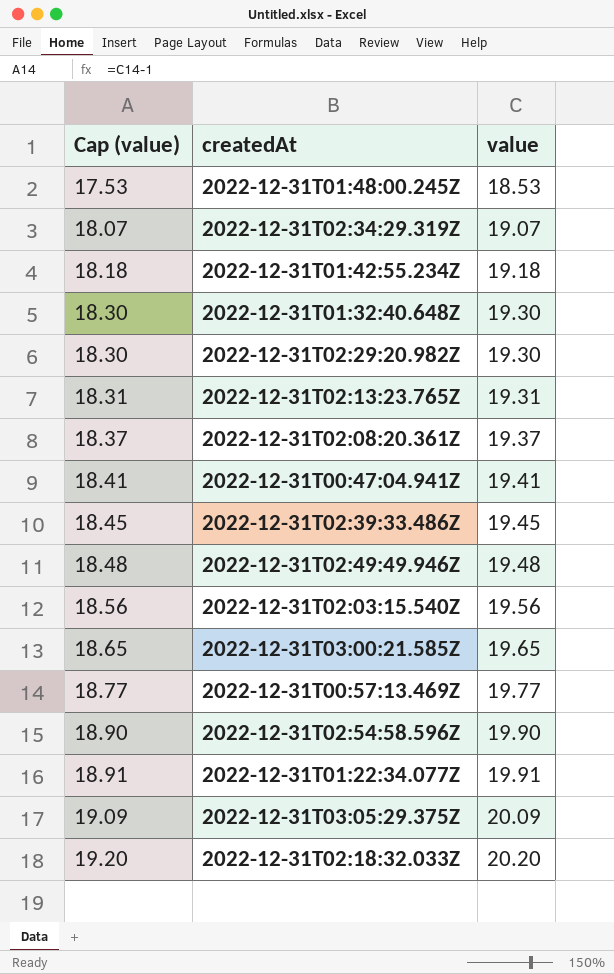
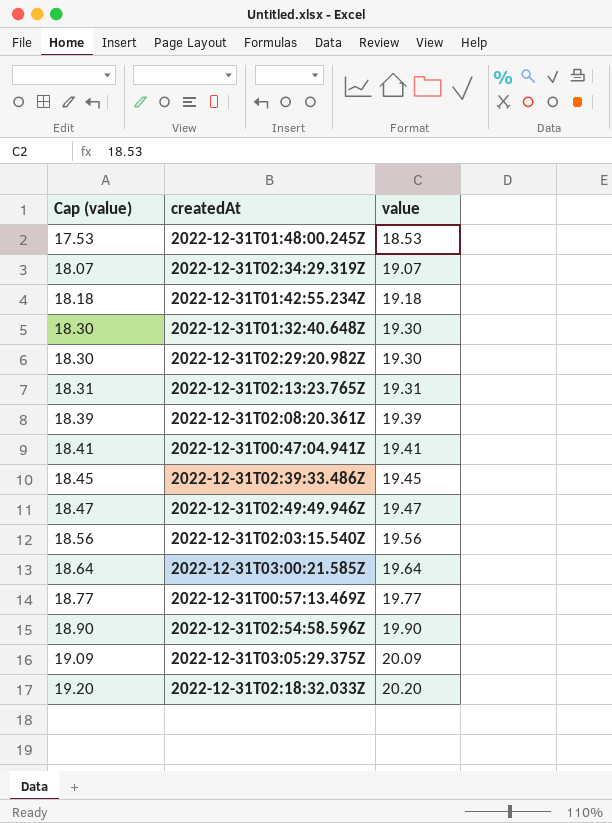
row 2022-12-31T01:22:34.077Z: 18.91 | 19.91 -> none
2022-12-31T02:08:20.361Z | Cap (value): 18.37 -> 18.39
2022-12-31T02:08:20.361Z | value: 19.37 -> 19.39
2022-12-31T02:49:49.946Z | Cap (value): 18.48 -> 18.47
2022-12-31T02:49:49.946Z | value: 19.48 -> 19.47
2022-12-31T03:00:21.585Z | Cap (value): 18.65 -> 18.64
2022-12-31T03:00:21.585Z | value: 19.65 -> 19.64

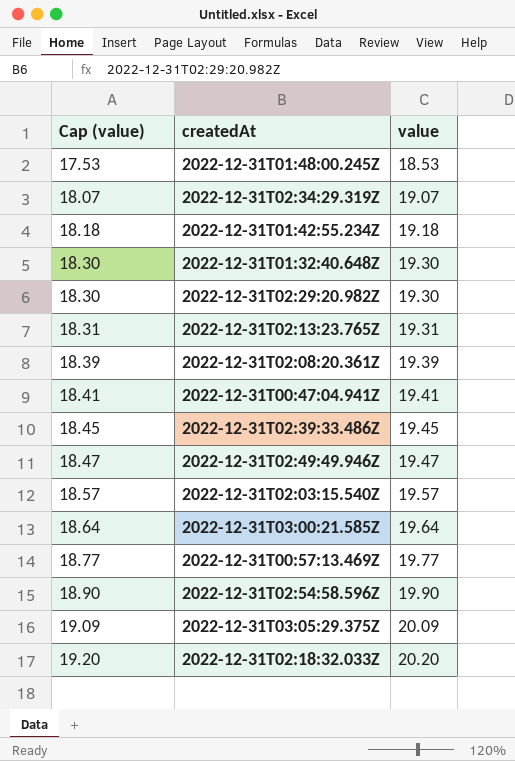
2022-12-31T02:03:15.540Z | Cap (value): 18.56 -> 18.57
2022-12-31T02:03:15.540Z | value: 19.56 -> 19.57

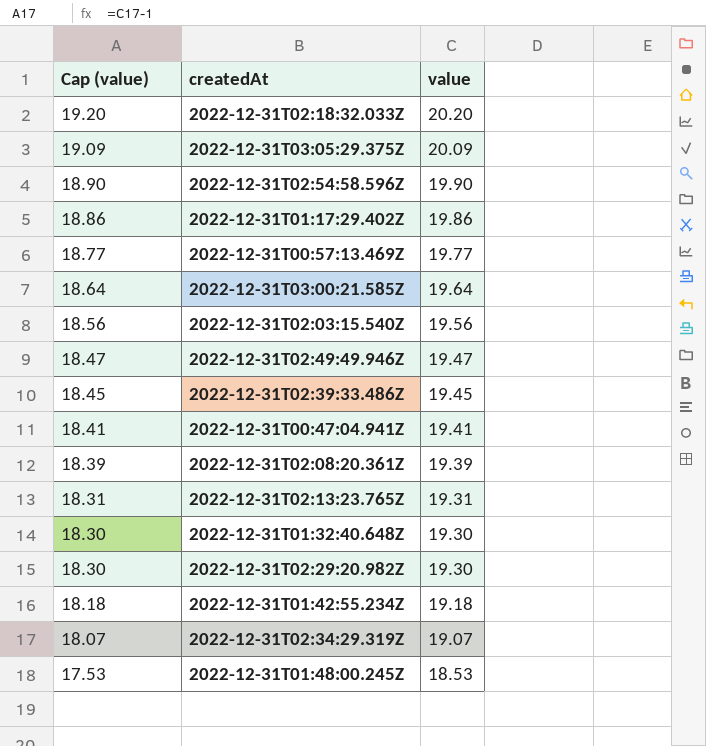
row order: Cap (value) ascending -> Cap (value) descending
row 2022-12-31T01:17:29.402Z: none -> 18.86 | 19.86
2022-12-31T02:03:15.540Z | Cap (value): 18.57 -> 18.56
2022-12-31T02:03:15.540Z | value: 19.57 -> 19.56

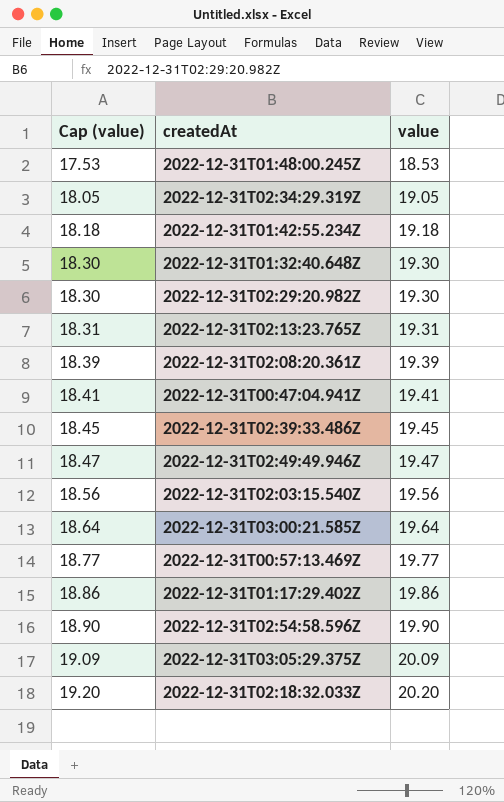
row order: Cap (value) descending -> Cap (value) ascending
2022-12-31T02:34:29.319Z | Cap (value): 18.07 -> 18.05
2022-12-31T02:34:29.319Z | value: 19.07 -> 19.05

